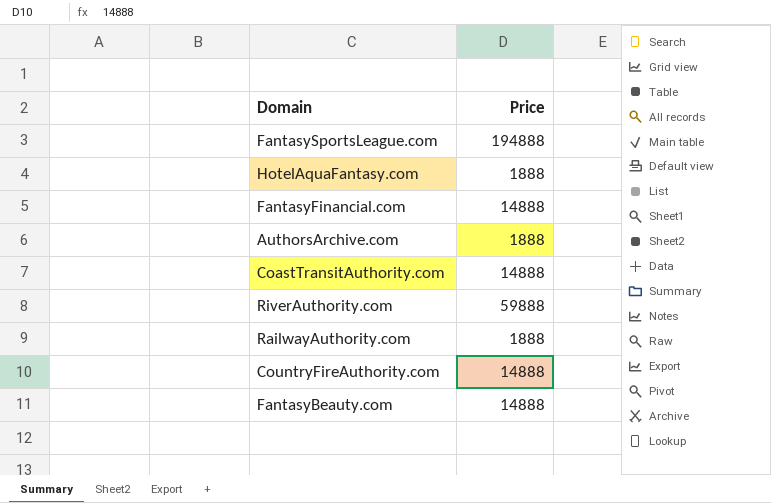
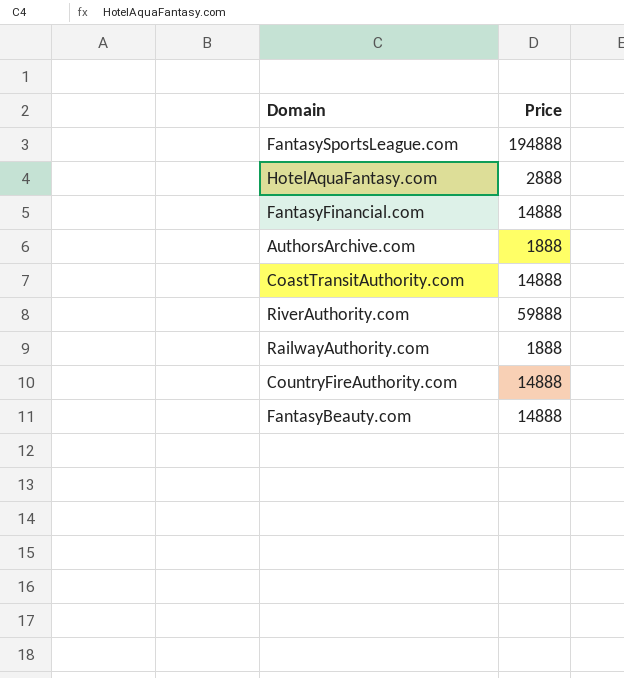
HotelAquaFantasy.com | Price: 1888 -> 2888

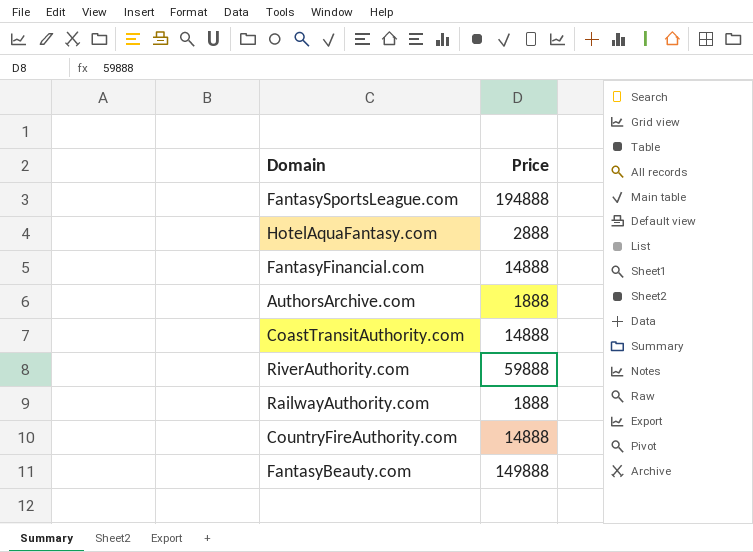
FantasyBeauty.com | Price: 14888 -> 149888

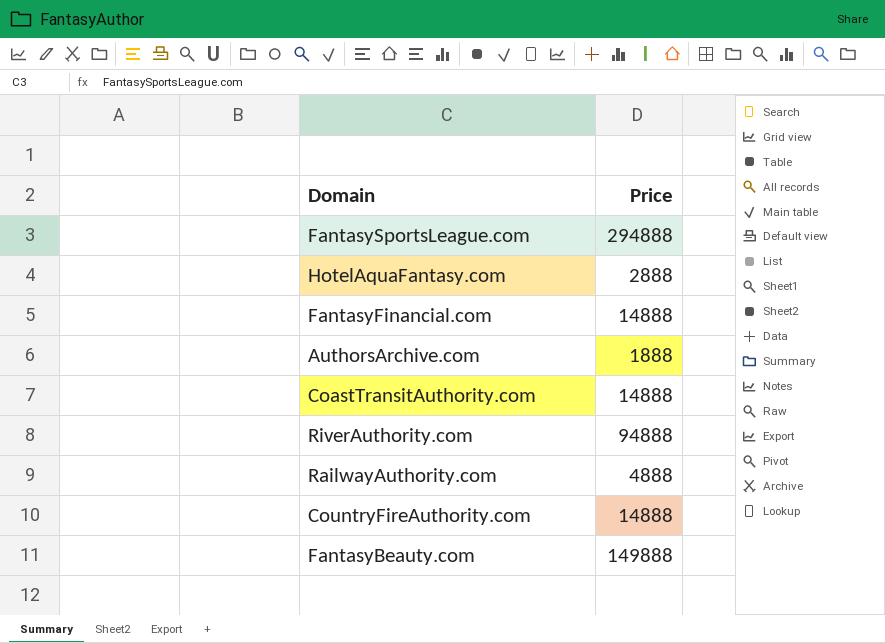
FantasySportsLeague.com | Price: 194888 -> 294888
RiverAuthority.com | Price: 59888 -> 94888
RailwayAuthority.com | Price: 1888 -> 4888

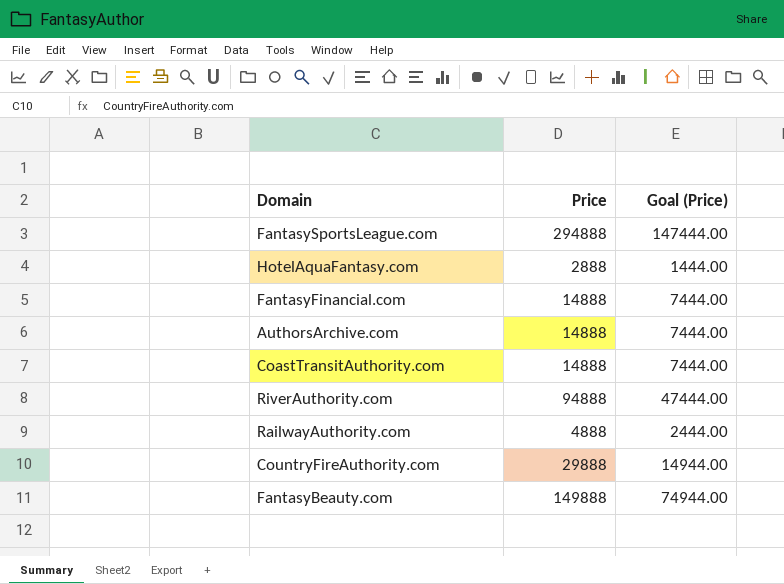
column Goal (Price) | formula: none -> [Price] * 0.5
AuthorsArchive.com | Price: 1888 -> 14888
CountryFireAuthority.com | Price: 14888 -> 29888

